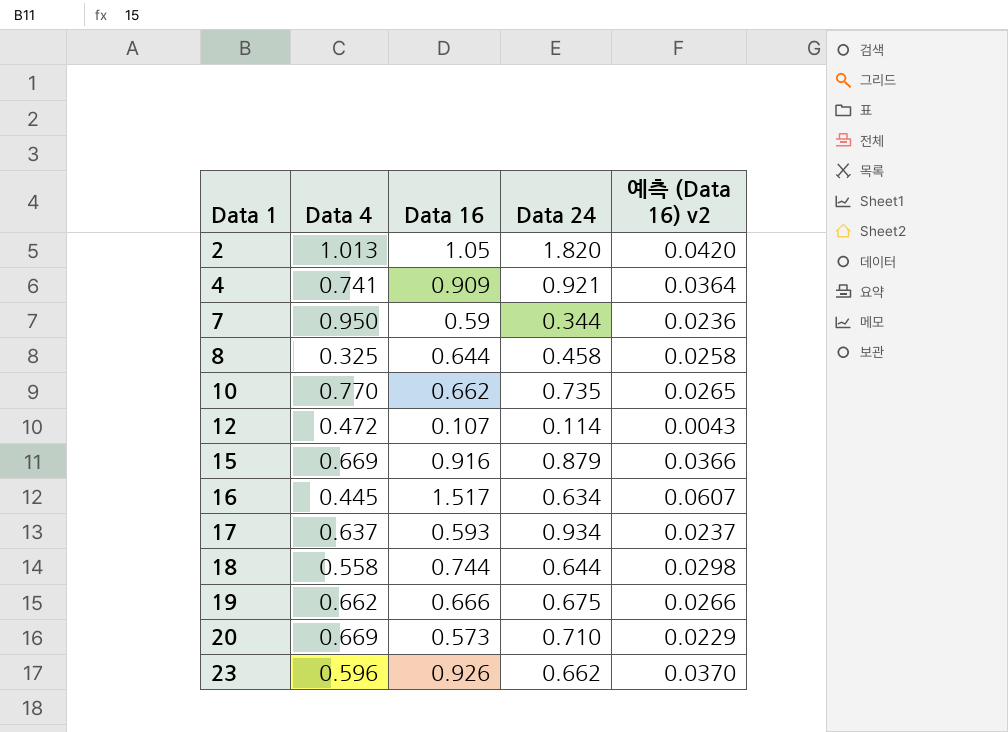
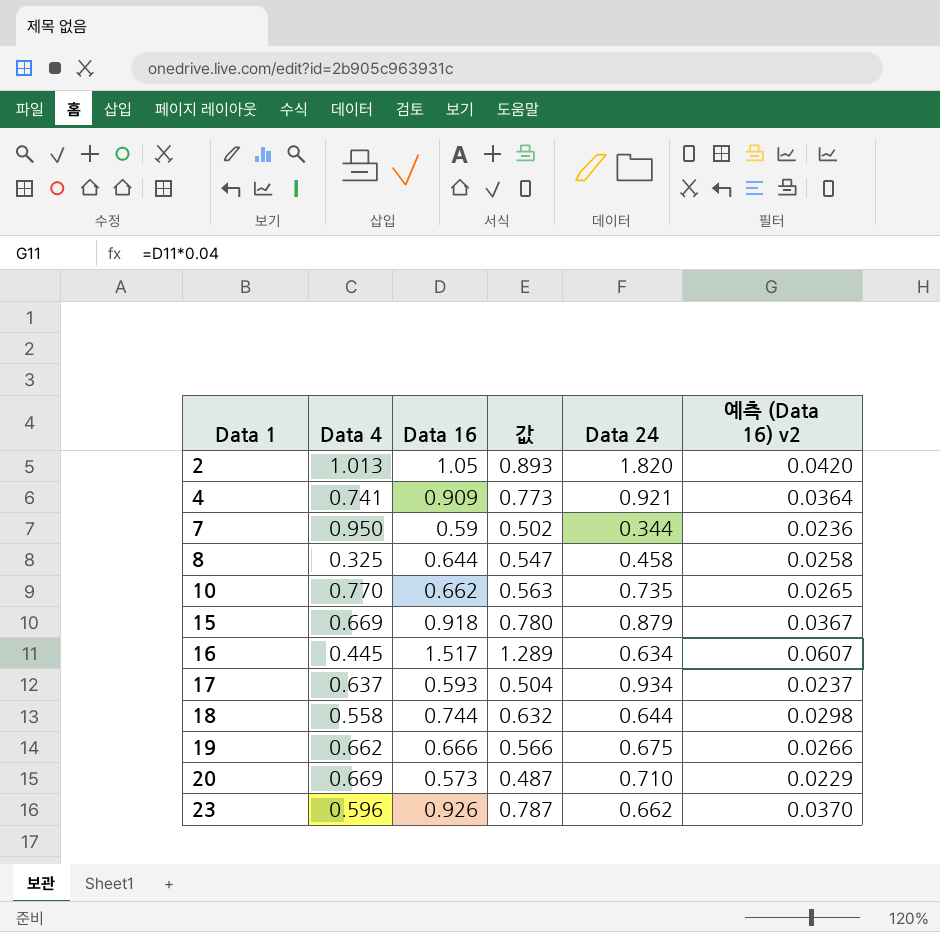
column 값 | formula: none -> [Data 16] * 0.85
row 12: 0.472 | 0.107 | 0.114 | 0.0043 -> none
15 | Data 16: 0.916 -> 0.918
15 | 예측 (Data 16) v2: 0.0366 -> 0.0367

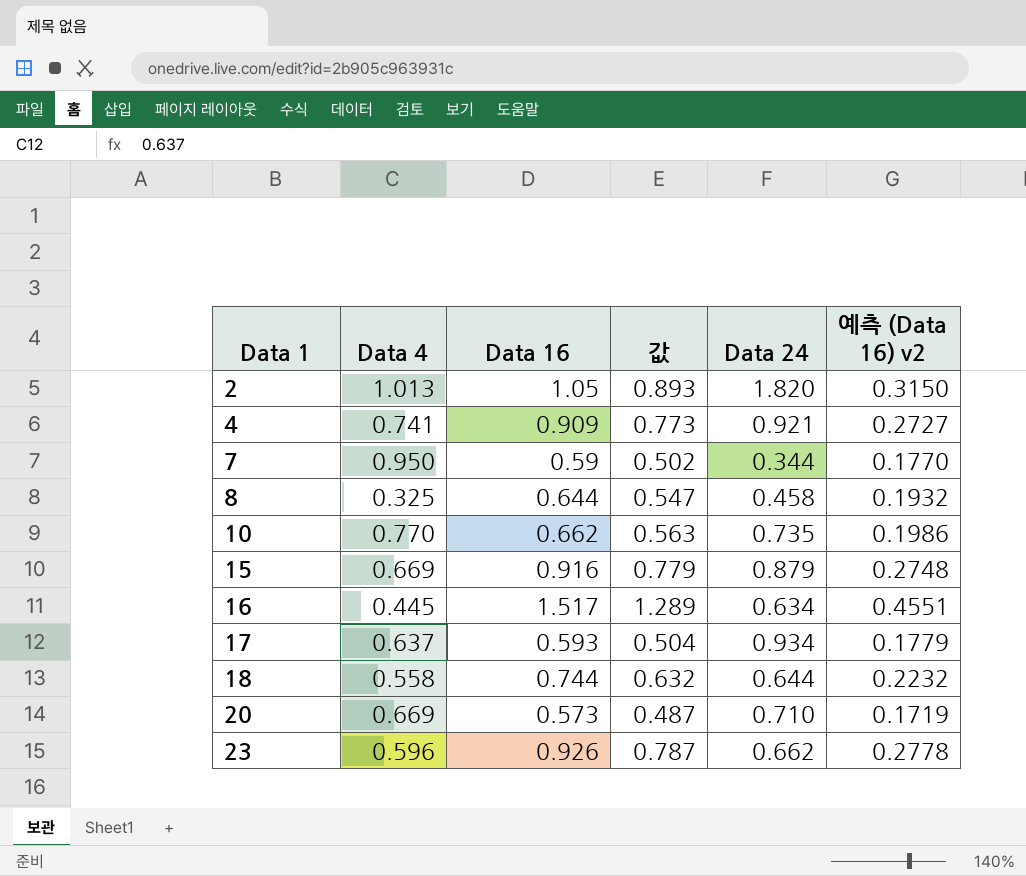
column 예측 (Data 16) v2 | formula: [Data 16] * 0.04 -> [Data 16] * 0.3
row 19: 0.662 | 0.666 | 0.566 | 0.675 | 0.0266 -> none
15 | Data 16: 0.918 -> 0.916
15 | 값: 0.780 -> 0.779

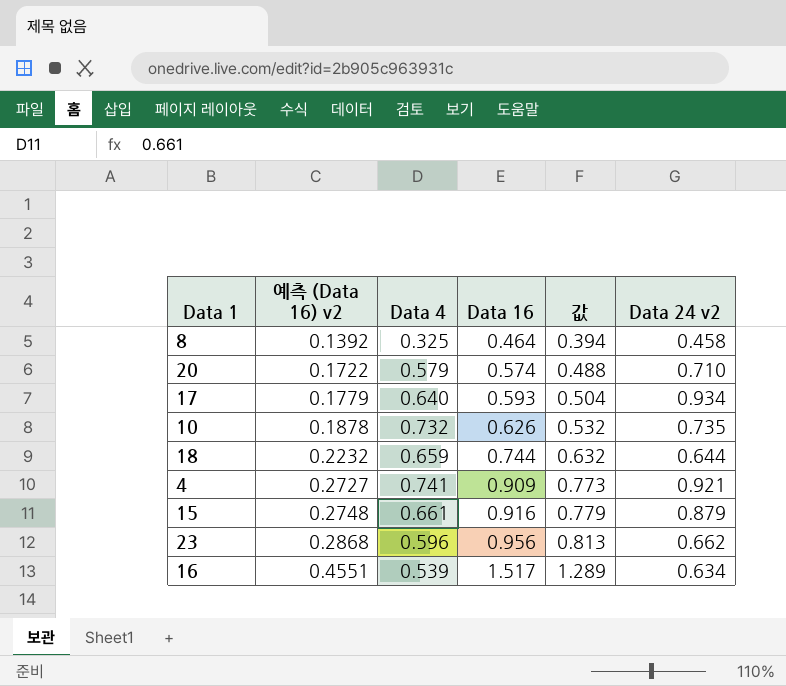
row order: Data 1 ascending -> 예측 (Data 16) v2 ascending
column 예측 (Data 16) v2 | position: 6 -> 2
column name: Data 24 -> Data 24 v2
row 2: 1.013 | 1.05 | 0.893 | 1.820 | 0.3150 -> none
row 7: 0.950 | 0.59 | 0.502 | 0.344 | 0.1770 -> none
8 | 예측 (Data 16) v2: 0.1932 -> 0.1392
8 | Data 16: 0.644 -> 0.464
8 | 값: 0.547 -> 0.394
20 | 예측 (Data 16) v2: 0.1719 -> 0.1722
20 | Data 4: 0.669 -> 0.579
20 | Data 16: 0.573 -> 0.574
20 | 값: 0.487 -> 0.488
17 | Data 4: 0.637 -> 0.640
10 | 예측 (Data 16) v2: 0.1986 -> 0.1878
10 | Data 4: 0.770 -> 0.732
10 | Data 16: 0.662 -> 0.626
10 | 값: 0.563 -> 0.532
18 | Data 4: 0.558 -> 0.659
15 | Data 4: 0.669 -> 0.661
23 | 예측 (Data 16) v2: 0.2778 -> 0.2868
23 | Data 16: 0.926 -> 0.956
23 | 값: 0.787 -> 0.813
16 | Data 4: 0.445 -> 0.539

